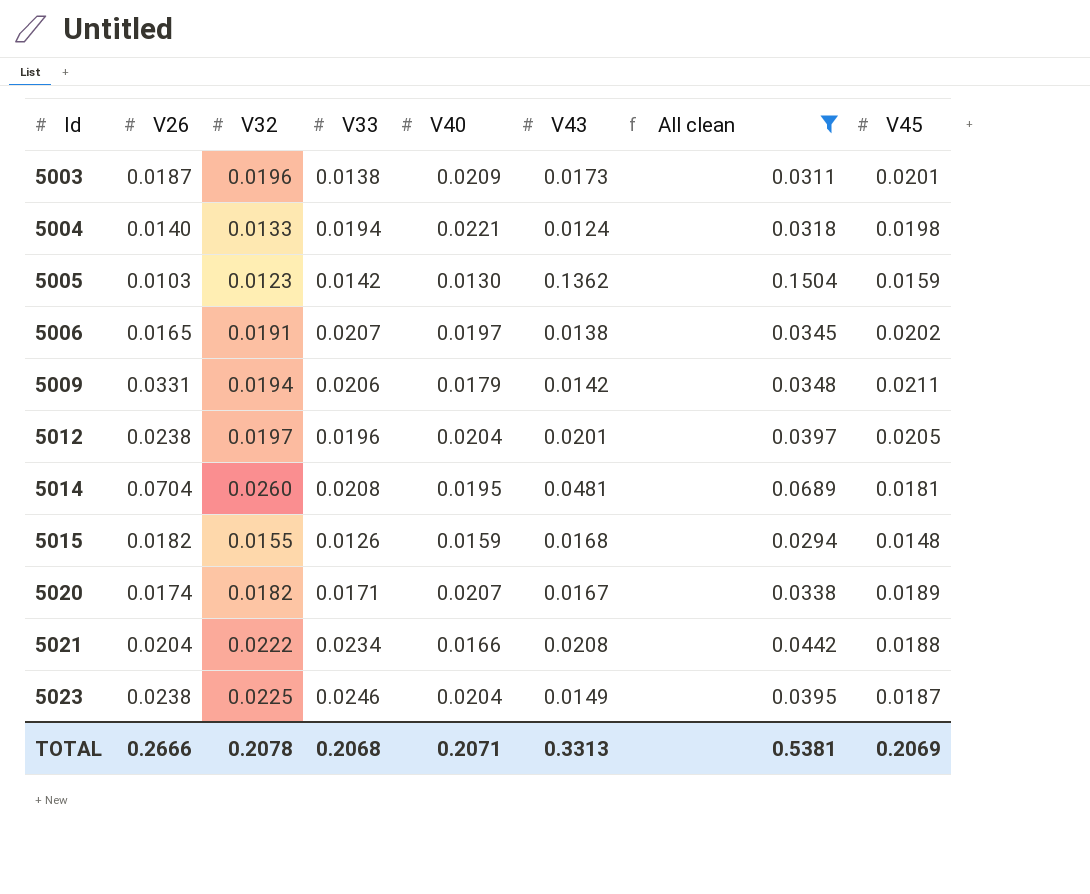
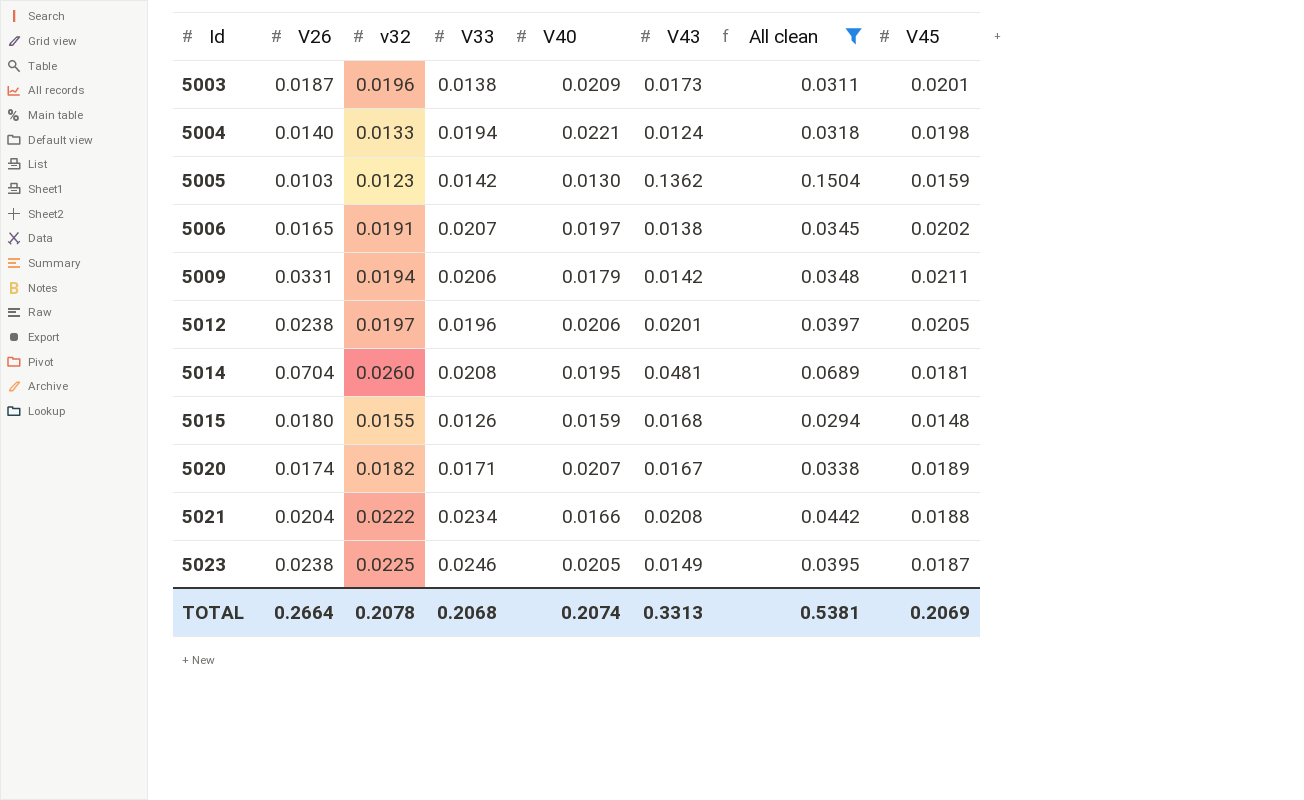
column name: V32 -> v32
5012 | V40: 0.0204 -> 0.0206
5015 | V26: 0.0182 -> 0.0180
5023 | V40: 0.0204 -> 0.0205
TOTAL | V26: 0.2666 -> 0.2664
TOTAL | V40: 0.2071 -> 0.2074

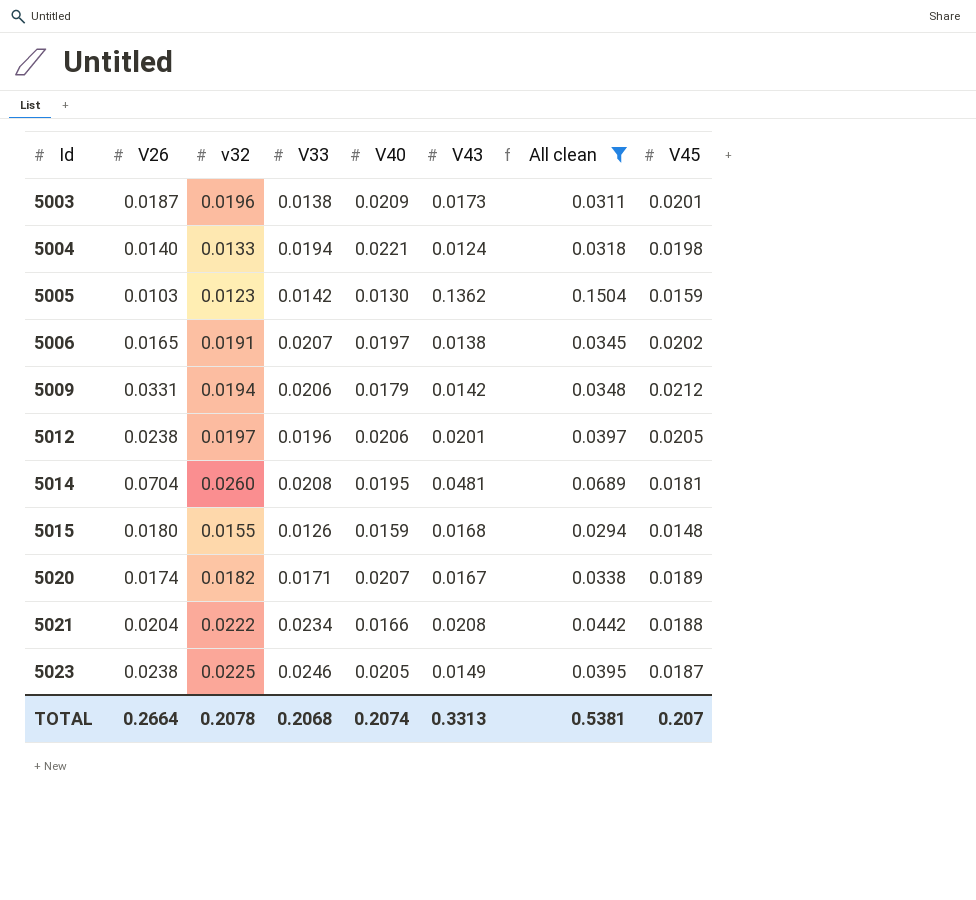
5009 | V45: 0.0211 -> 0.0212
TOTAL | V45: 0.2069 -> 0.207

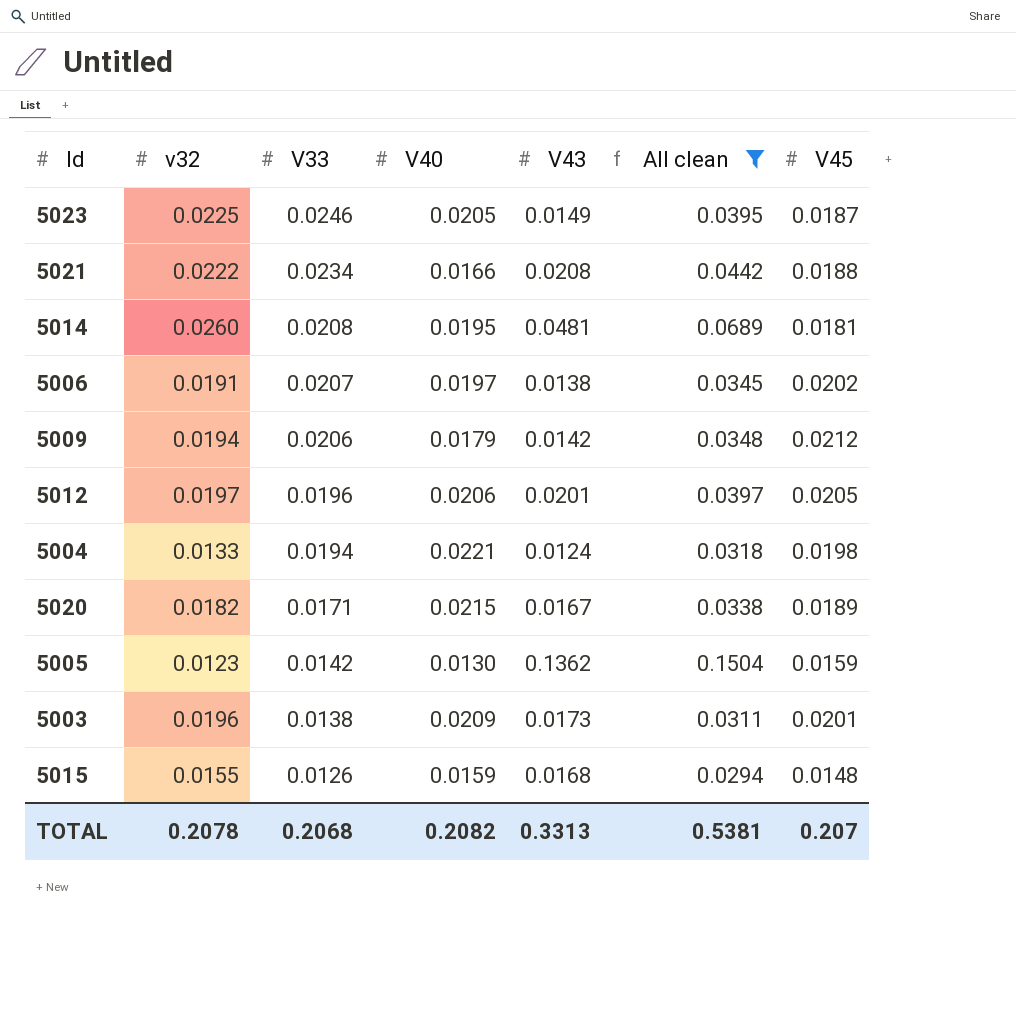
row order: Id ascending -> V33 descending
column V26 | position: 2 -> none
5020 | V40: 0.0207 -> 0.0215
TOTAL | V40: 0.2074 -> 0.2082

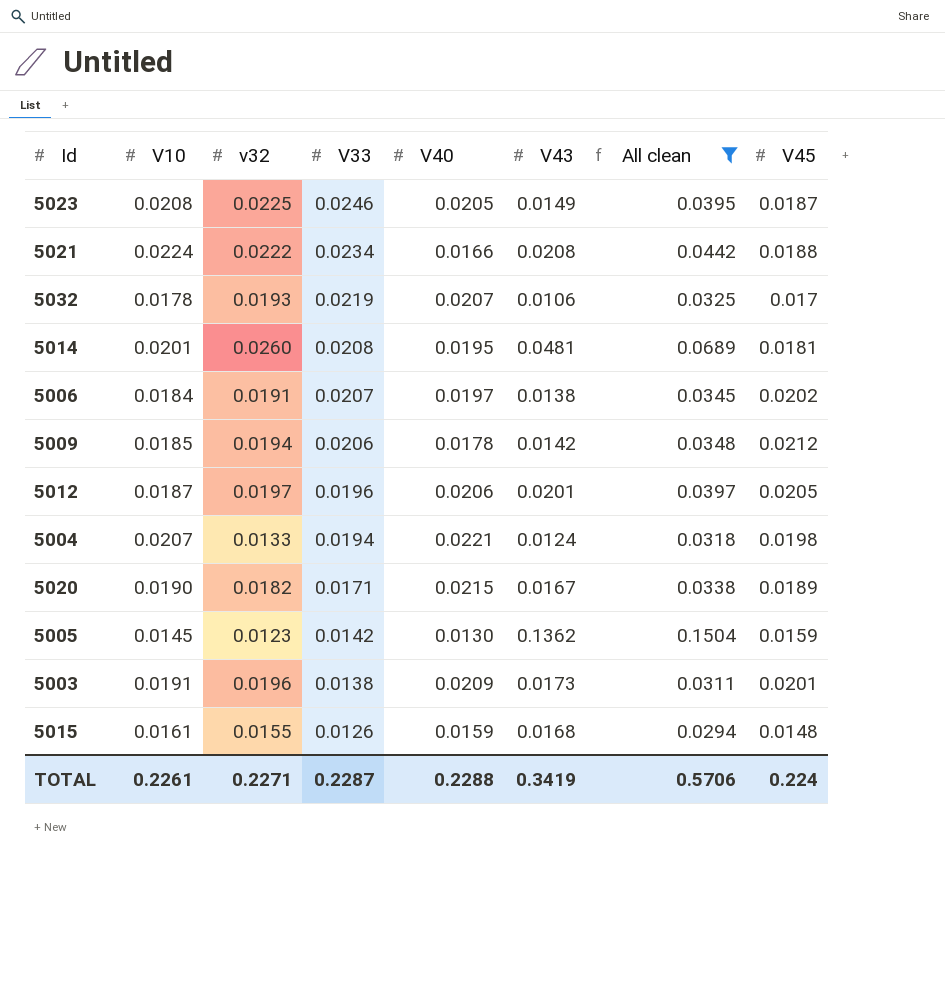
column V10 | position: none -> 2
row 5032: none -> 0.0178 | 0.0193 | 0.0219 | 0.0207 | 0.0106 | 0.0325 | 0.017
5009 | V40: 0.0179 -> 0.0178
TOTAL | v32: 0.2078 -> 0.2271
TOTAL | V33: 0.2068 -> 0.2287
TOTAL | V40: 0.2082 -> 0.2288
TOTAL | V43: 0.3313 -> 0.3419
TOTAL | All clean: 0.5381 -> 0.5706
TOTAL | V45: 0.207 -> 0.224

